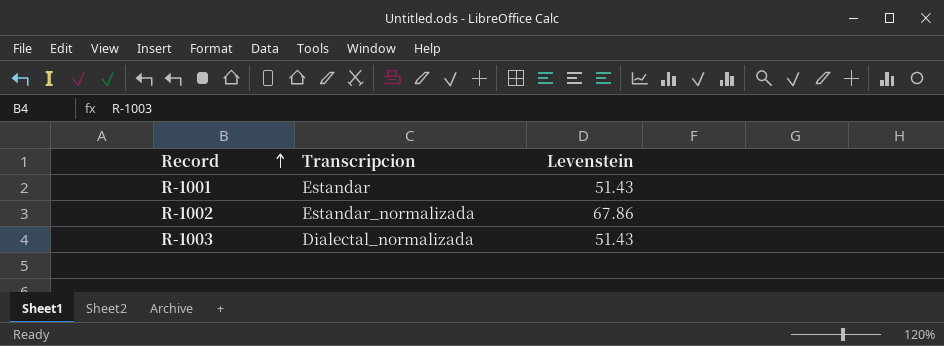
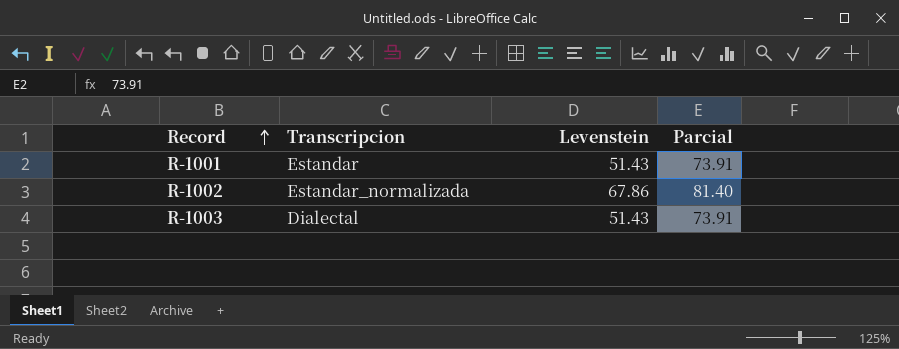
column Parcial | position: none -> 4
R-1003 | Transcripcion: Dialectal_normalizada -> Dialectal

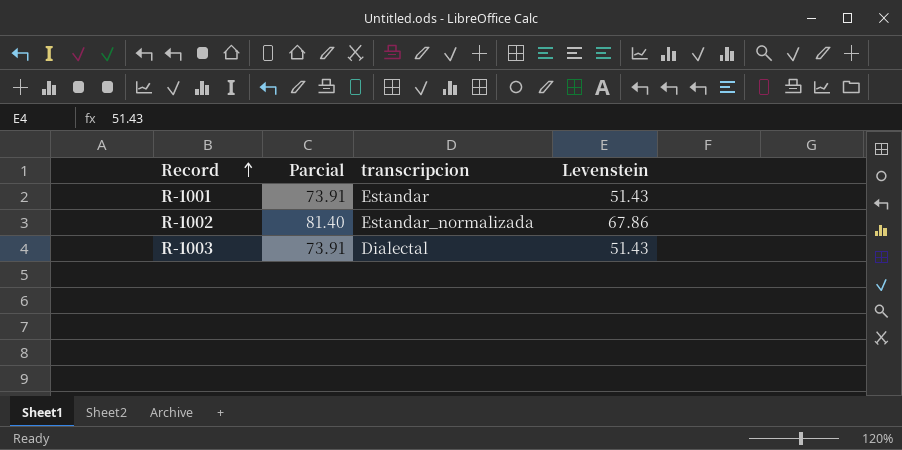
column Parcial | position: 4 -> 2
column name: Transcripcion -> transcripcion

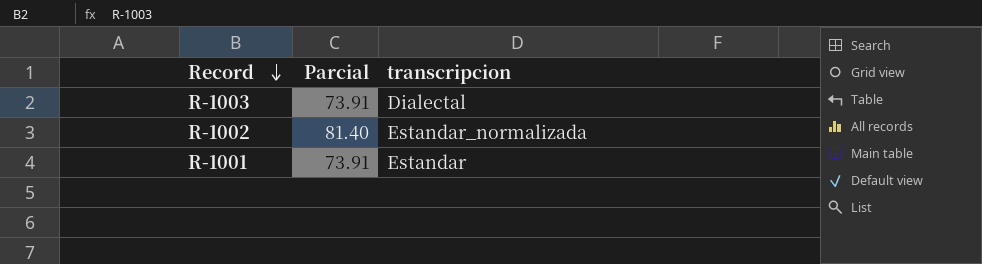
row order: Record ascending -> Record descending
column Levenstein | position: 4 -> none

